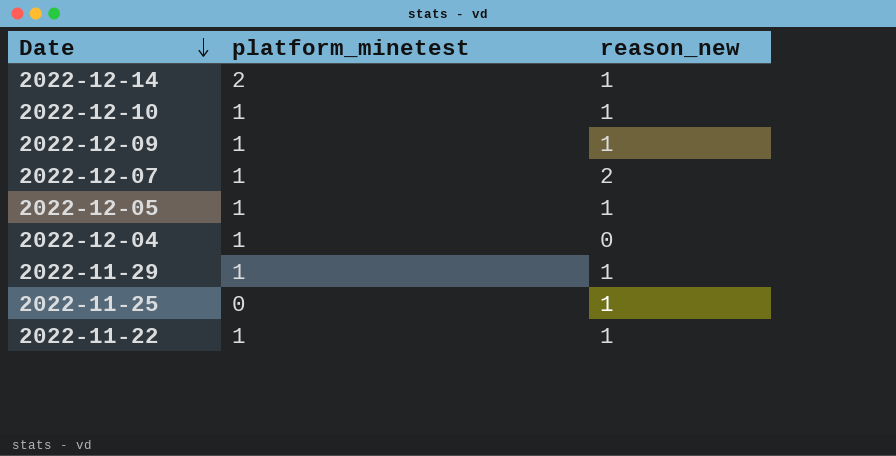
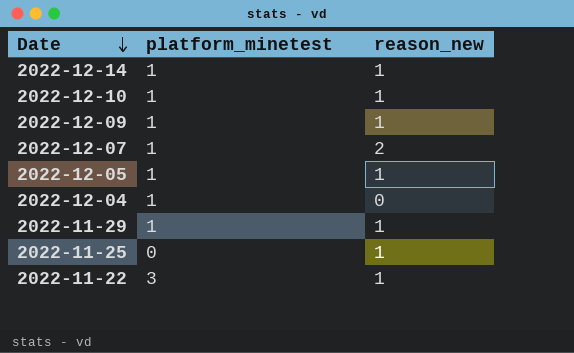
2022-12-14 | platform_minetest: 2 -> 1
2022-11-22 | platform_minetest: 1 -> 3

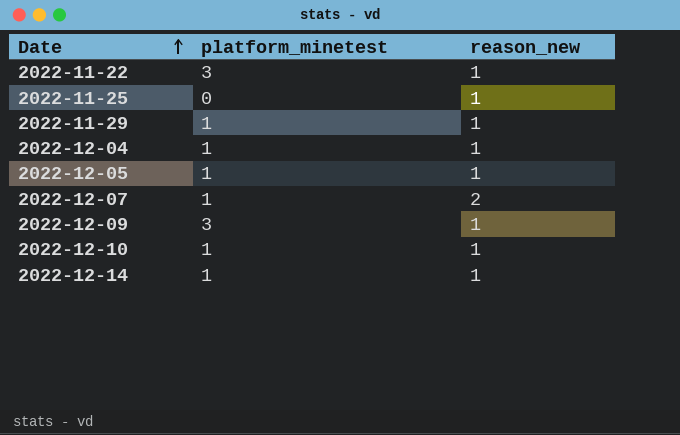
row order: Date descending -> Date ascending
2022-12-04 | reason_new: 0 -> 1
2022-12-09 | platform_minetest: 1 -> 3

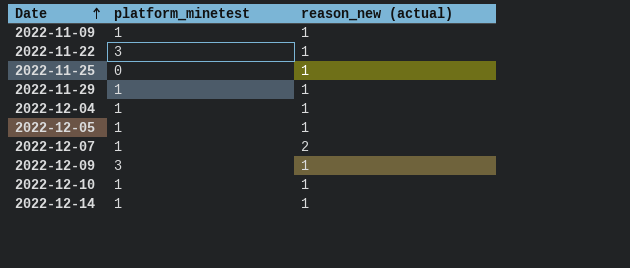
column name: reason_new -> reason_new (actual)
row 2022-11-09: none -> 1 | 1

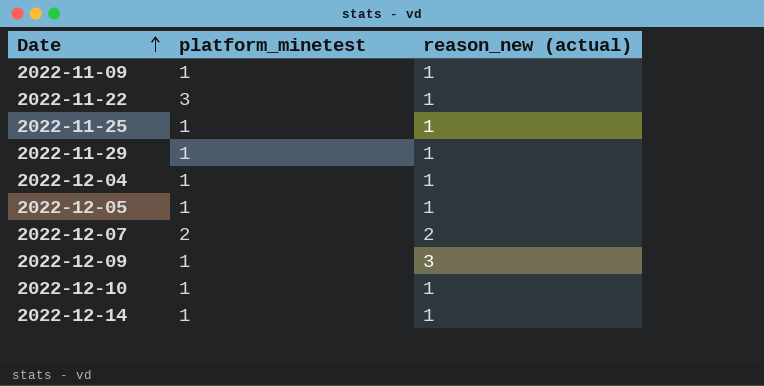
2022-11-25 | platform_minetest: 0 -> 1
2022-12-07 | platform_minetest: 1 -> 2
2022-12-09 | platform_minetest: 3 -> 1
2022-12-09 | reason_new (actual): 1 -> 3

